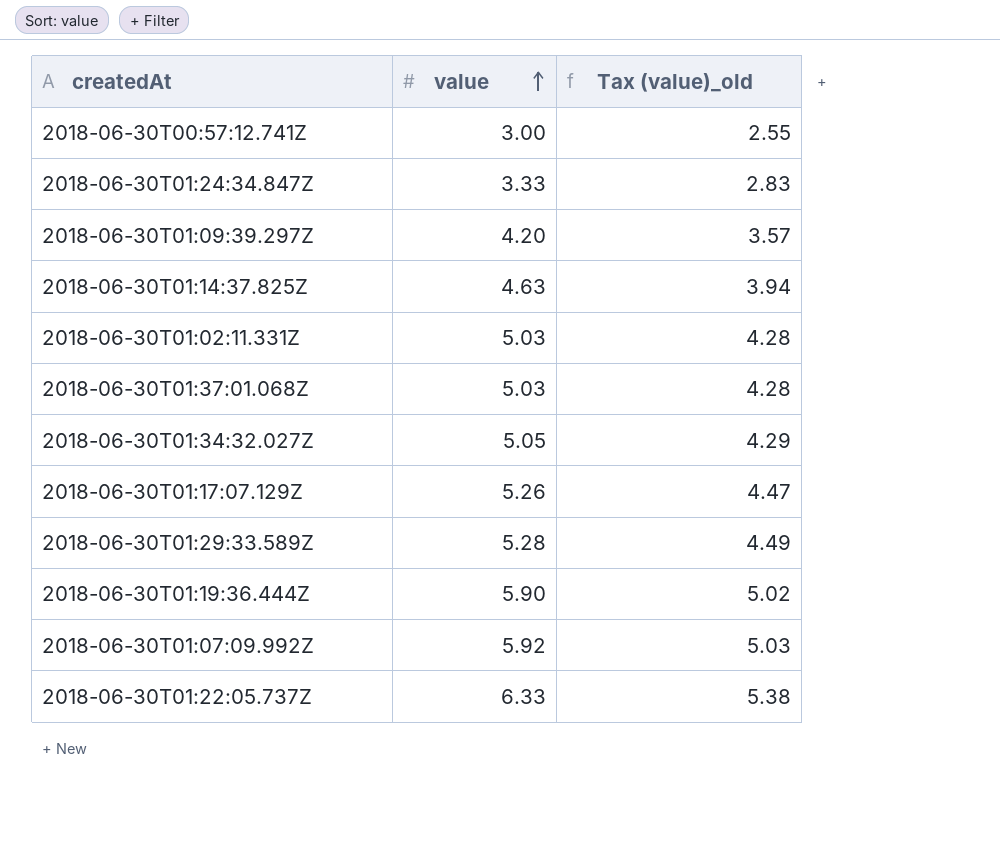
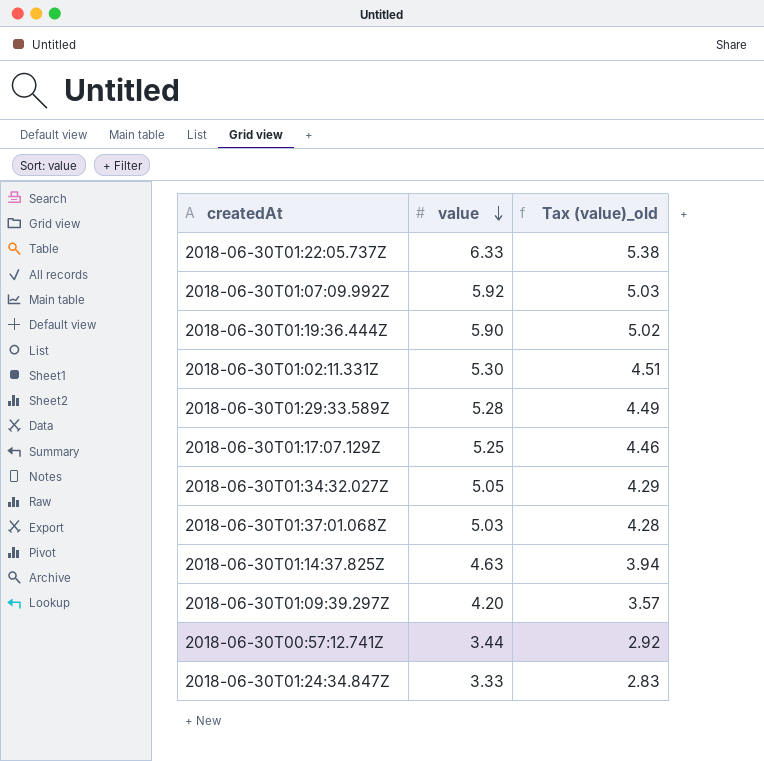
row order: value ascending -> value descending
2018-06-30T01:02:11.331Z | value: 5.03 -> 5.30
2018-06-30T01:02:11.331Z | Tax (value)_old: 4.28 -> 4.51
2018-06-30T01:17:07.129Z | value: 5.26 -> 5.25
2018-06-30T01:17:07.129Z | Tax (value)_old: 4.47 -> 4.46
2018-06-30T00:57:12.741Z | value: 3.00 -> 3.44
2018-06-30T00:57:12.741Z | Tax (value)_old: 2.55 -> 2.92

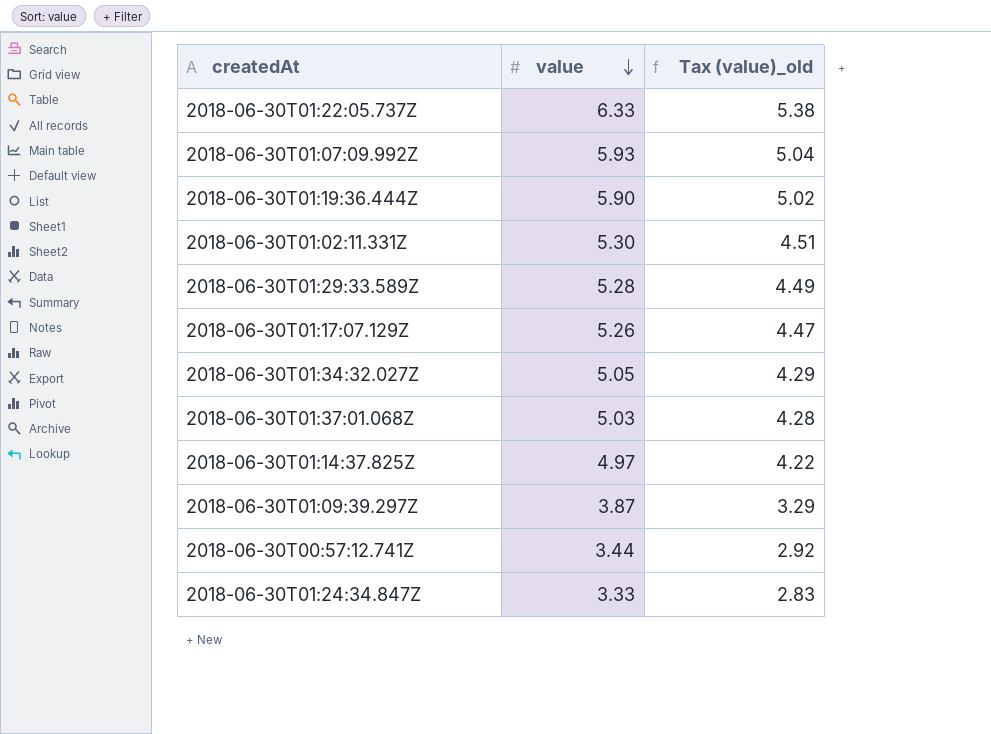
2018-06-30T01:07:09.992Z | value: 5.92 -> 5.93
2018-06-30T01:07:09.992Z | Tax (value)_old: 5.03 -> 5.04
2018-06-30T01:17:07.129Z | value: 5.25 -> 5.26
2018-06-30T01:17:07.129Z | Tax (value)_old: 4.46 -> 4.47
2018-06-30T01:14:37.825Z | value: 4.63 -> 4.97
2018-06-30T01:14:37.825Z | Tax (value)_old: 3.94 -> 4.22
2018-06-30T01:09:39.297Z | value: 4.20 -> 3.87
2018-06-30T01:09:39.297Z | Tax (value)_old: 3.57 -> 3.29

